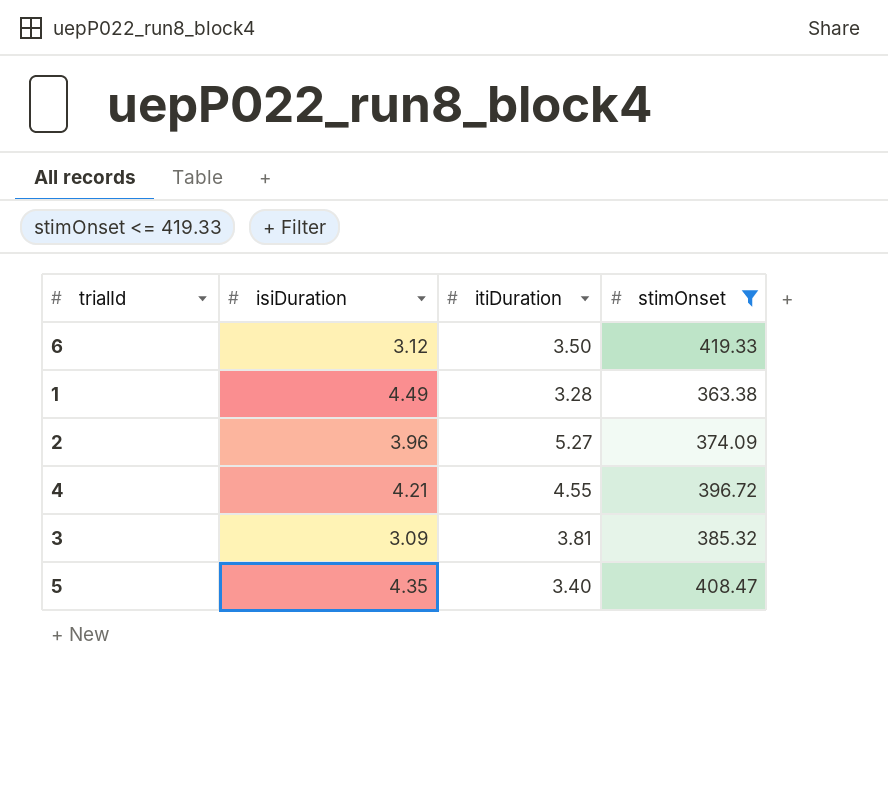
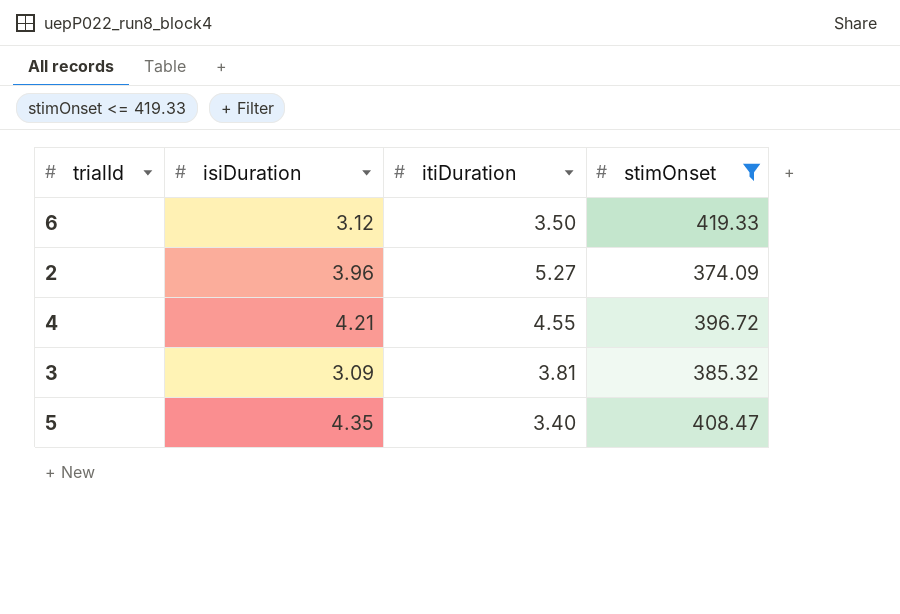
row 1: 4.49 | 3.28 | 363.38 -> none

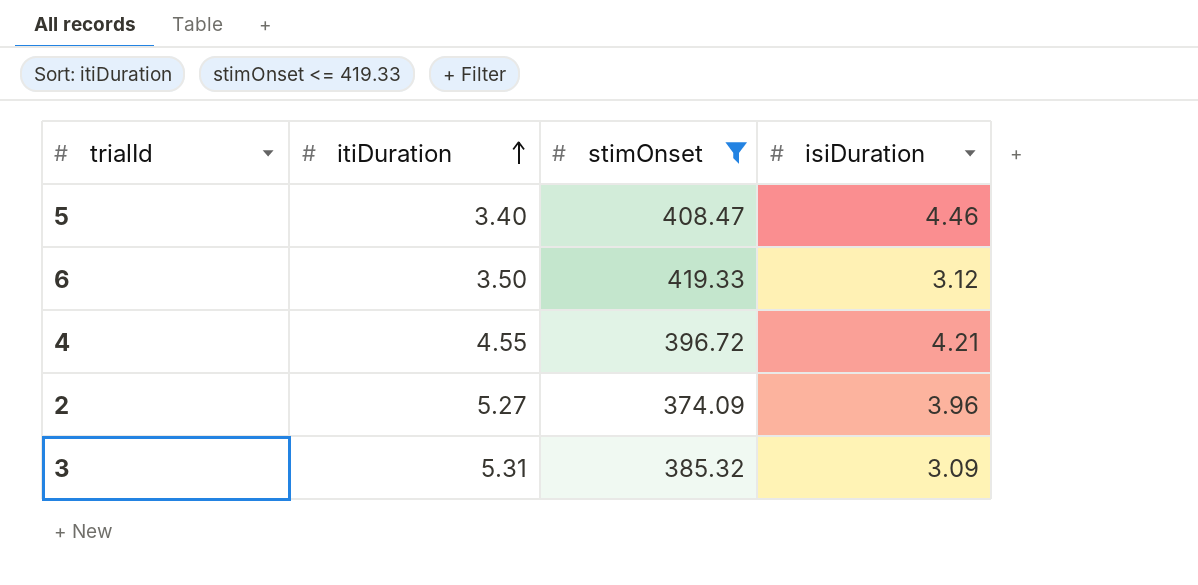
row order: none -> itiDuration ascending
column isiDuration | position: 2 -> 4
5 | isiDuration: 4.35 -> 4.46
3 | itiDuration: 3.81 -> 5.31

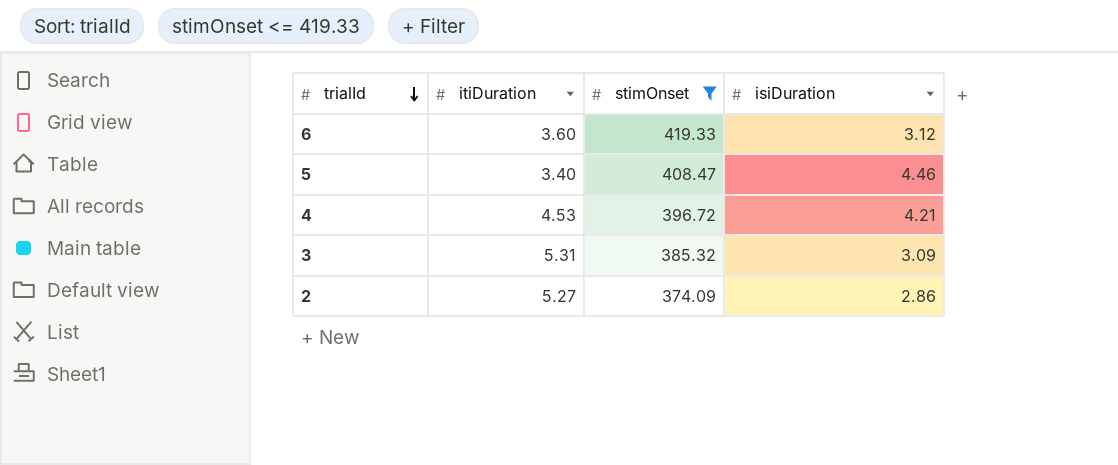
row order: itiDuration ascending -> trialId descending
6 | itiDuration: 3.50 -> 3.60
4 | itiDuration: 4.55 -> 4.53
2 | isiDuration: 3.96 -> 2.86

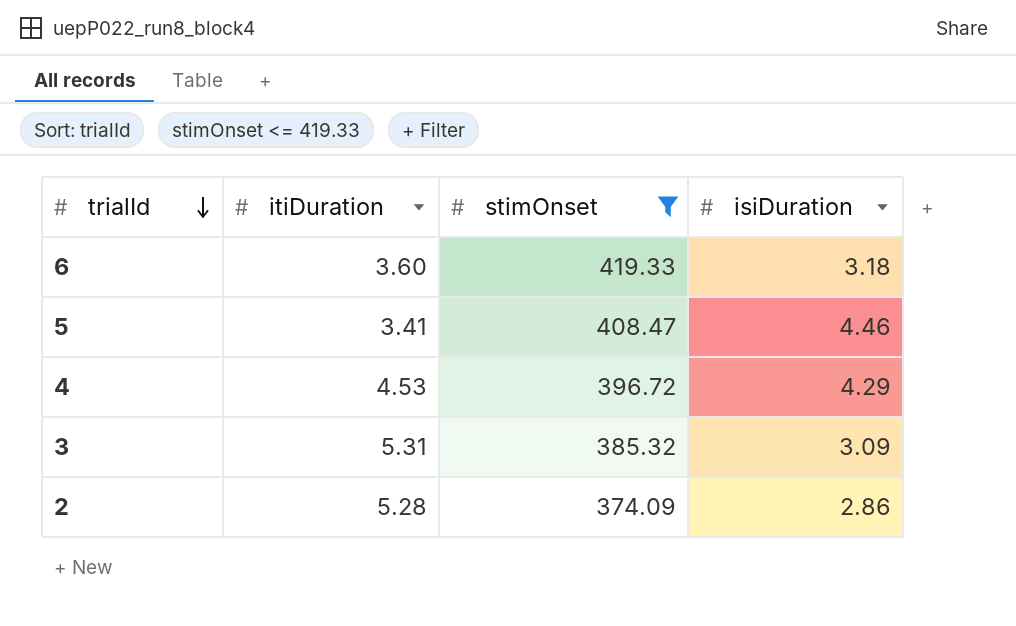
6 | isiDuration: 3.12 -> 3.18
5 | itiDuration: 3.40 -> 3.41
4 | isiDuration: 4.21 -> 4.29
2 | itiDuration: 5.27 -> 5.28

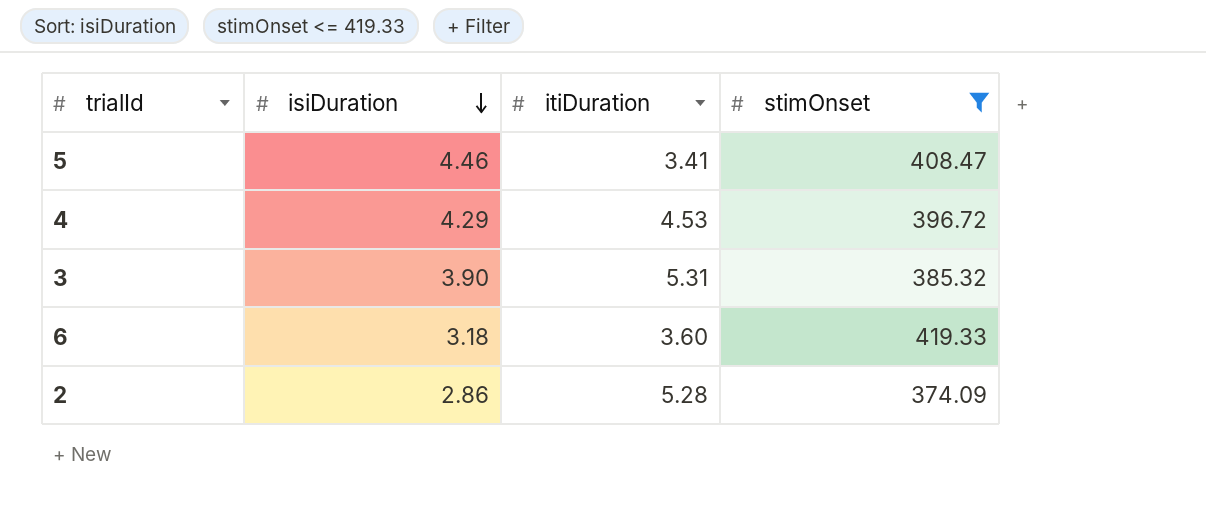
row order: trialId descending -> isiDuration descending
column isiDuration | position: 4 -> 2
3 | isiDuration: 3.09 -> 3.90

